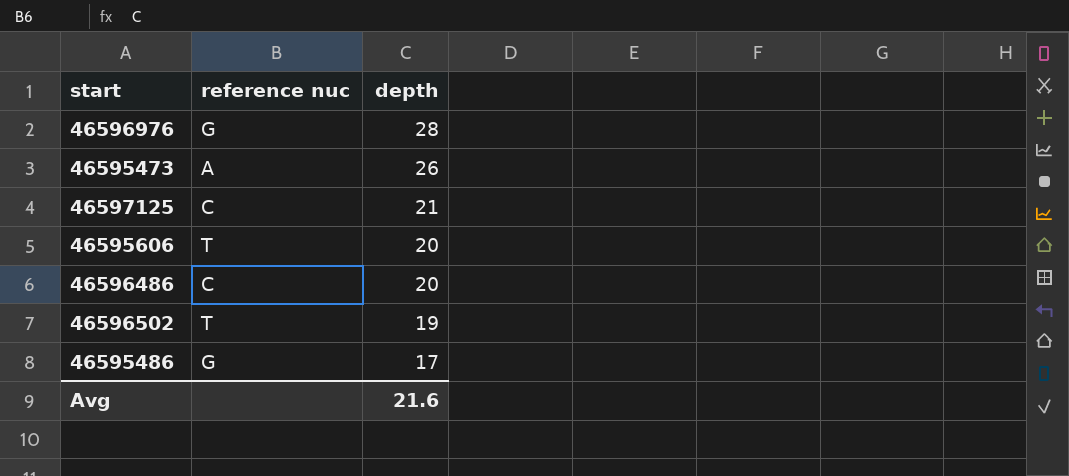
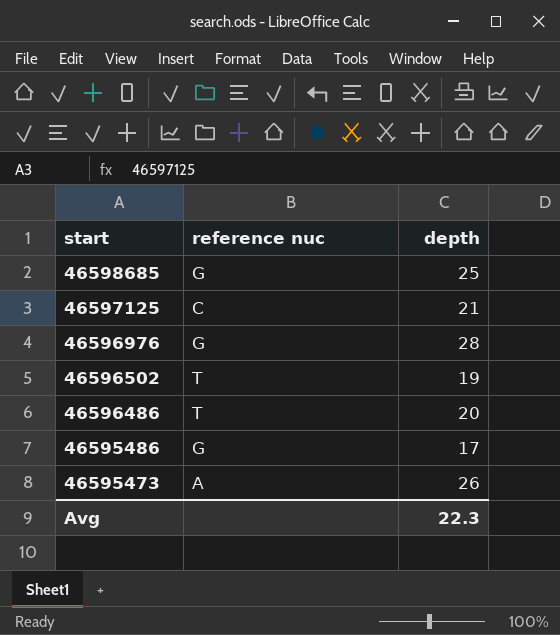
row order: depth descending -> start descending
row 46595606: T | 20 -> none
row 46598685: none -> G | 25
46596486 | reference nuc: C -> T
Avg | depth: 21.6 -> 22.3

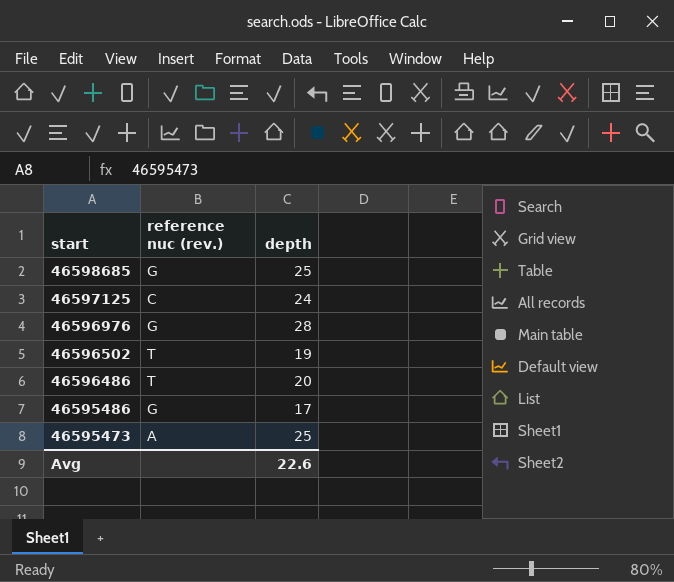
column name: reference nuc -> reference nuc (rev.)
46597125 | depth: 21 -> 24
46595473 | depth: 26 -> 25
Avg | depth: 22.3 -> 22.6

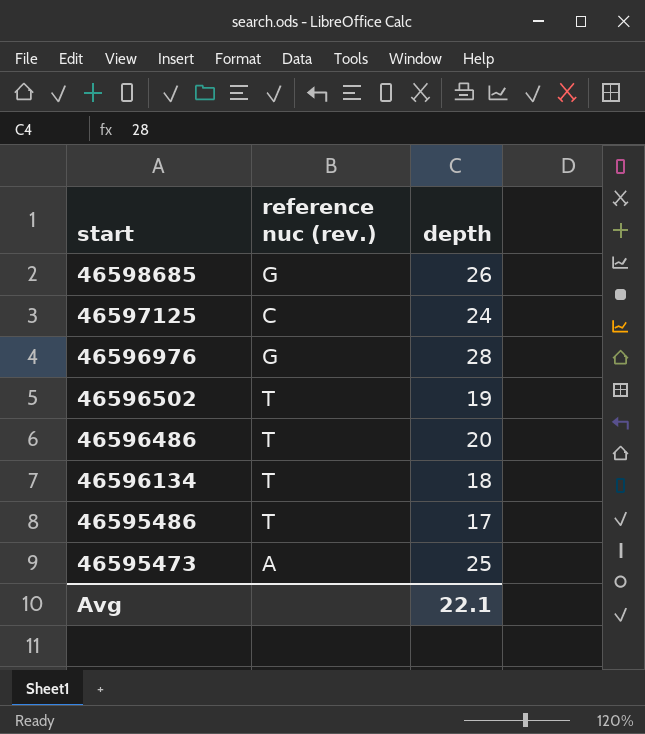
46598685 | depth: 25 -> 26
row 46596134: none -> T | 18
46595486 | reference nuc (rev.): G -> T
Avg | depth: 22.6 -> 22.1

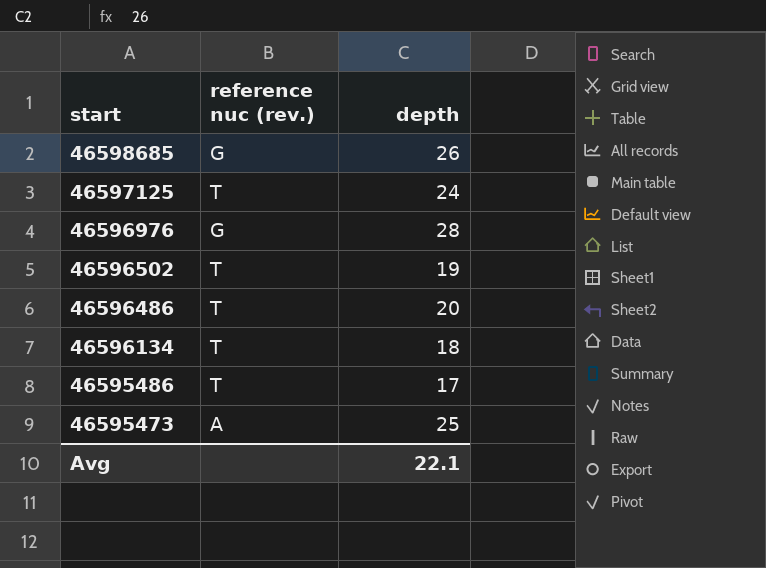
46597125 | reference nuc (rev.): C -> T

